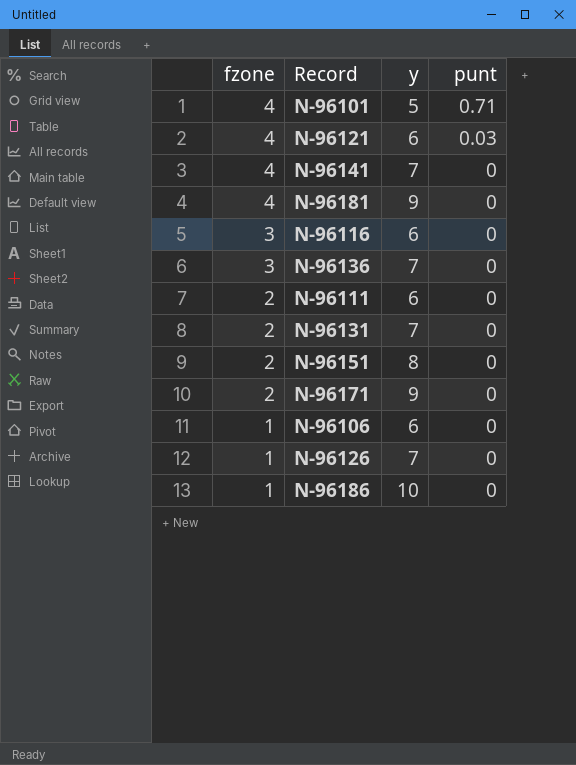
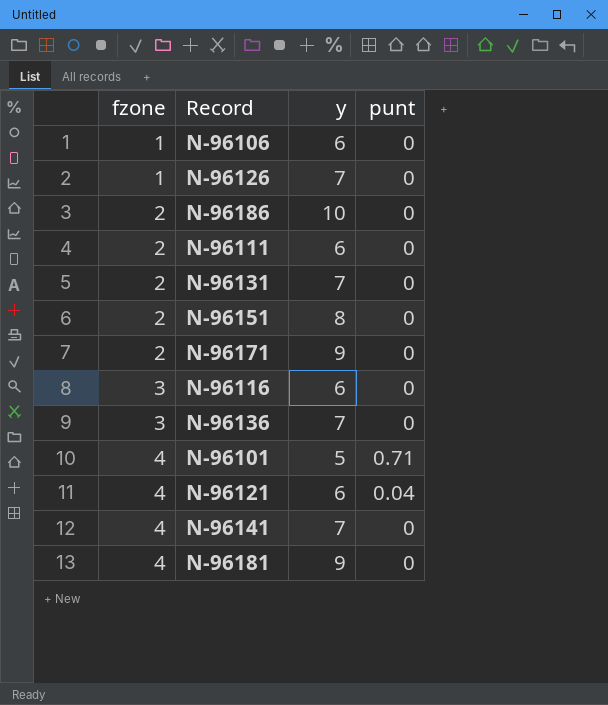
row order: fzone descending -> fzone ascending
N-96186 | fzone: 1 -> 2
N-96121 | punt: 0.03 -> 0.04

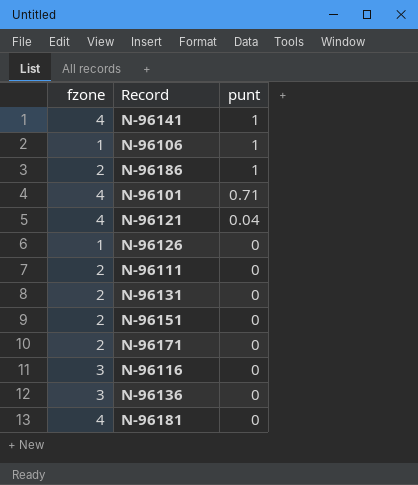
row order: fzone ascending -> punt descending
column y | position: 3 -> none
N-96141 | punt: 0 -> 1
N-96106 | punt: 0 -> 1
N-96186 | punt: 0 -> 1

